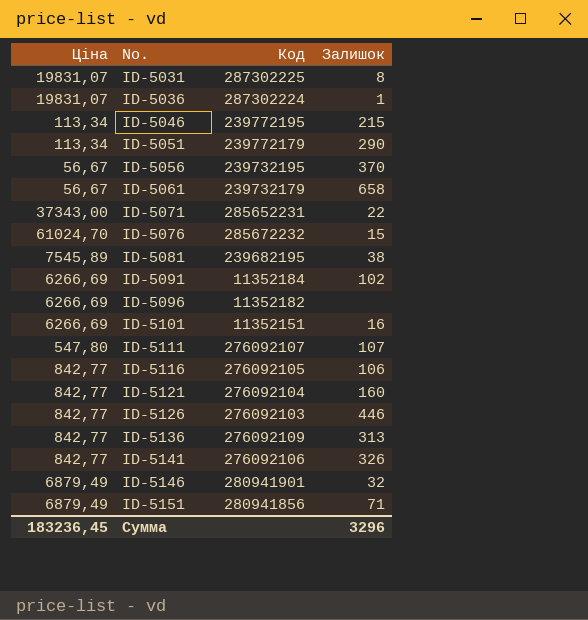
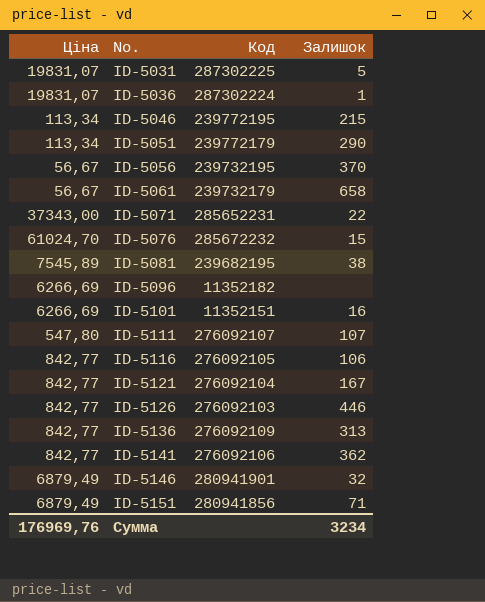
row ID-5091: 6266,69 | 11352184 | 102 -> none
ID-5031 | Залишок: 8 -> 5
ID-5121 | Залишок: 160 -> 167
ID-5141 | Залишок: 326 -> 362
Сумма | Ціна: 183236,45 -> 176969,76
Сумма | Залишок: 3296 -> 3234

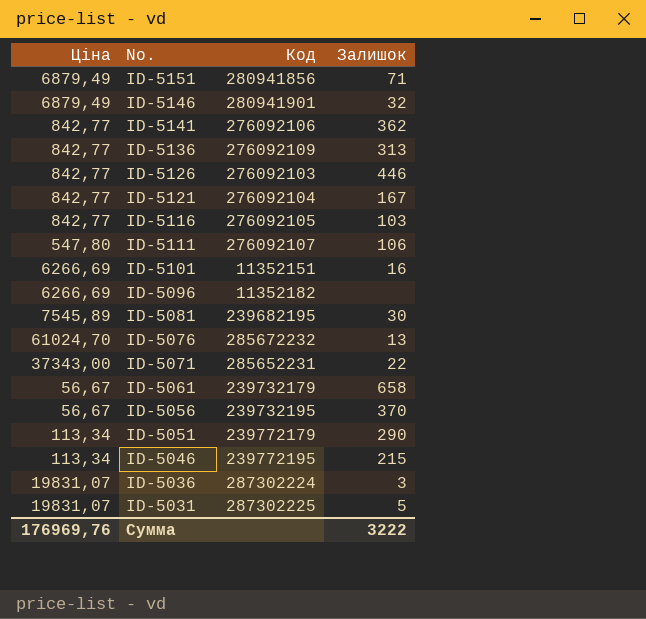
row order: No. ascending -> No. descending
ID-5116 | Залишок: 106 -> 103
ID-5111 | Залишок: 107 -> 106
ID-5081 | Залишок: 38 -> 30
ID-5076 | Залишок: 15 -> 13
ID-5036 | Залишок: 1 -> 3
Сумма | Залишок: 3234 -> 3222

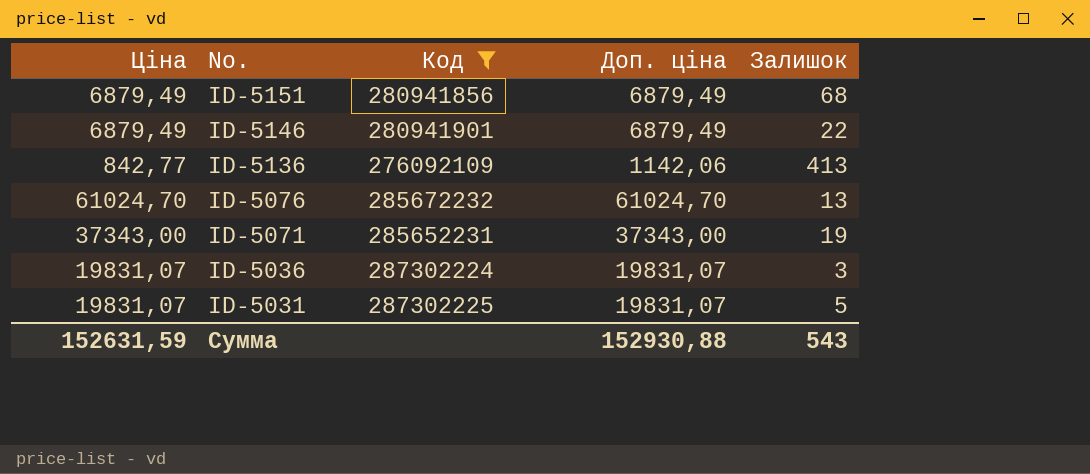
filter: none -> Код >= 276092109
column Доп. ціна | position: none -> 4
ID-5151 | Залишок: 71 -> 68
ID-5146 | Залишок: 32 -> 22
ID-5136 | Залишок: 313 -> 413
ID-5071 | Залишок: 22 -> 19
Сумма | Ціна: 176969,76 -> 152631,59
Сумма | Залишок: 3222 -> 543

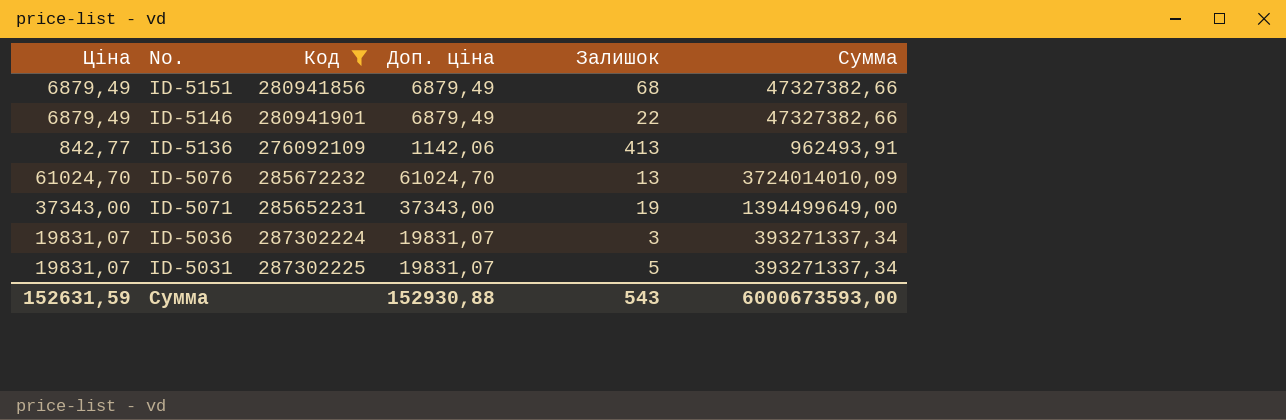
column Сумма | formula: none -> [Ціна] * [Доп. ціна]

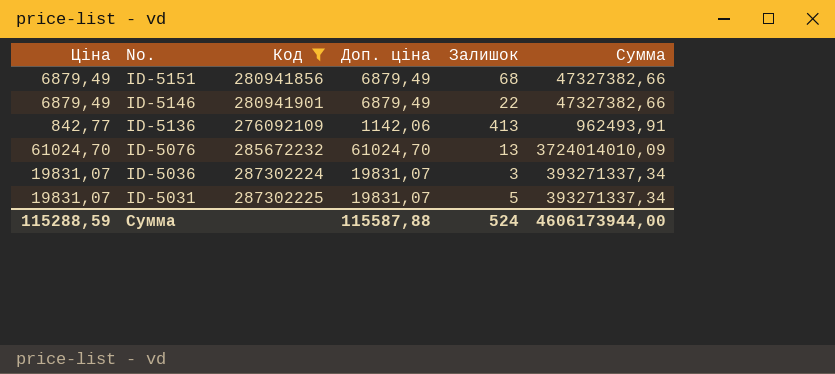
row ID-5071: 37343,00 | 285652231 | 37343,00 | 19 | 1394499649,00 -> none
Сумма | Ціна: 152631,59 -> 115288,59
Сумма | Доп. ціна: 152930,88 -> 115587,88
Сумма | Залишок: 543 -> 524
Сумма | Сумма: 6000673593,00 -> 4606173944,00

